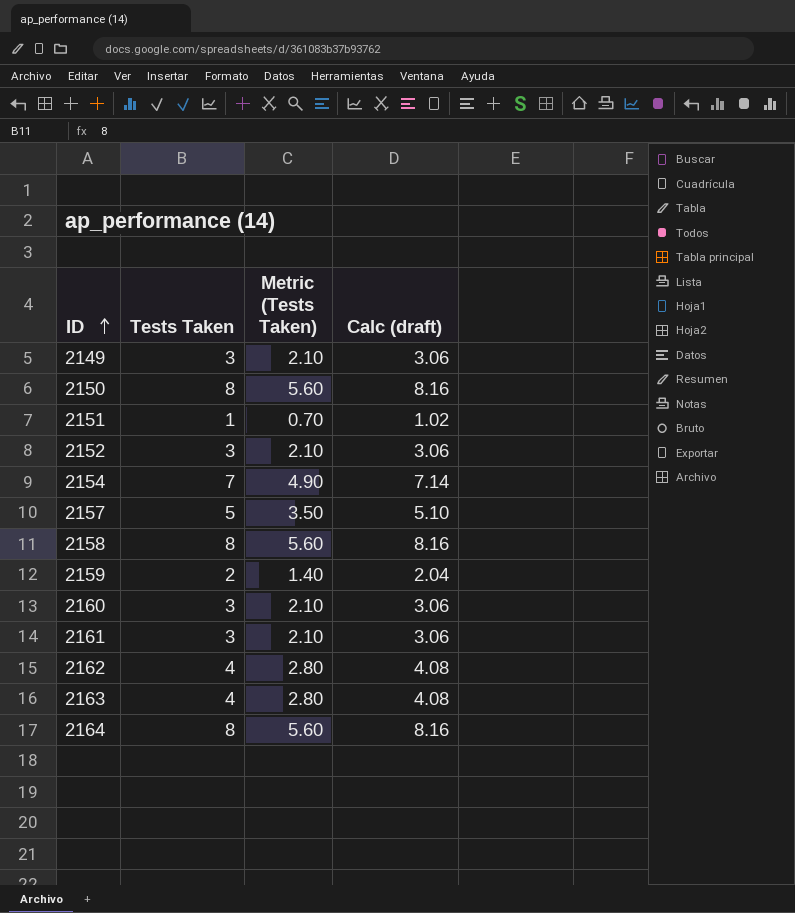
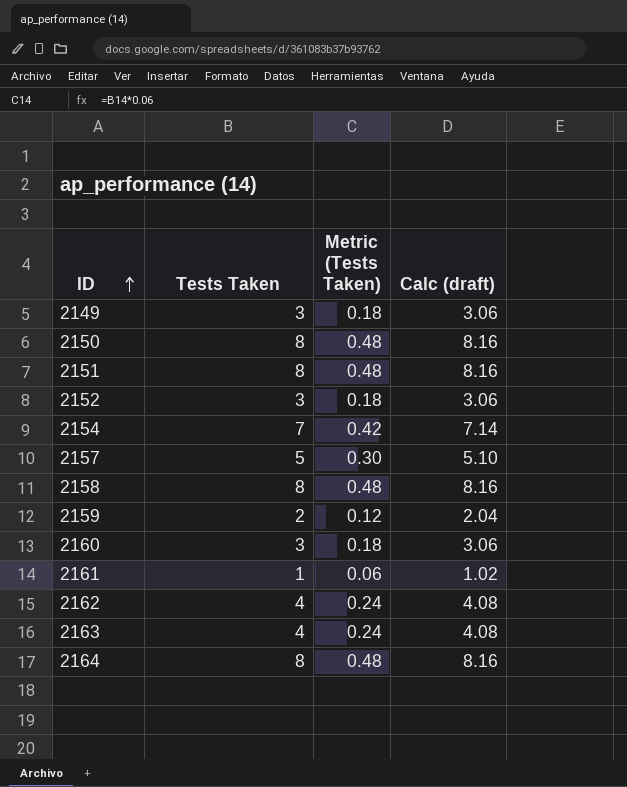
column Metric (Tests Taken) | formula: [Tests Taken] * 0.7 -> [Tests Taken] * 0.06
2151 | Tests Taken: 1 -> 8
2151 | Calc (draft): 1.02 -> 8.16
2161 | Tests Taken: 3 -> 1
2161 | Calc (draft): 3.06 -> 1.02

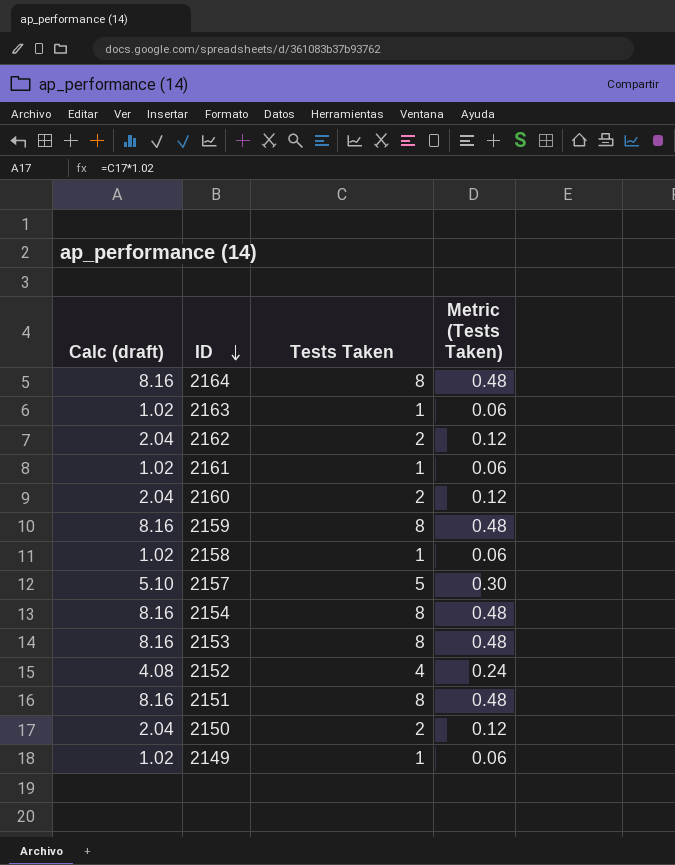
row order: ID ascending -> ID descending
column Calc (draft) | position: 4 -> 1
2163 | Calc (draft): 4.08 -> 1.02
2163 | Tests Taken: 4 -> 1
2163 | Metric (Tests Taken): 0.24 -> 0.06
2162 | Calc (draft): 4.08 -> 2.04
2162 | Tests Taken: 4 -> 2
2162 | Metric (Tests Taken): 0.24 -> 0.12
2160 | Calc (draft): 3.06 -> 2.04
2160 | Tests Taken: 3 -> 2
2160 | Metric (Tests Taken): 0.18 -> 0.12
2159 | Calc (draft): 2.04 -> 8.16
2159 | Tests Taken: 2 -> 8
2159 | Metric (Tests Taken): 0.12 -> 0.48
2158 | Calc (draft): 8.16 -> 1.02
2158 | Tests Taken: 8 -> 1
2158 | Metric (Tests Taken): 0.48 -> 0.06
2154 | Calc (draft): 7.14 -> 8.16
2154 | Tests Taken: 7 -> 8
2154 | Metric (Tests Taken): 0.42 -> 0.48
row 2153: none -> 8.16 | 8 | 0.48
2152 | Calc (draft): 3.06 -> 4.08
2152 | Tests Taken: 3 -> 4
2152 | Metric (Tests Taken): 0.18 -> 0.24
2150 | Calc (draft): 8.16 -> 2.04
2150 | Tests Taken: 8 -> 2
2150 | Metric (Tests Taken): 0.48 -> 0.12
2149 | Calc (draft): 3.06 -> 1.02
2149 | Tests Taken: 3 -> 1
2149 | Metric (Tests Taken): 0.18 -> 0.06

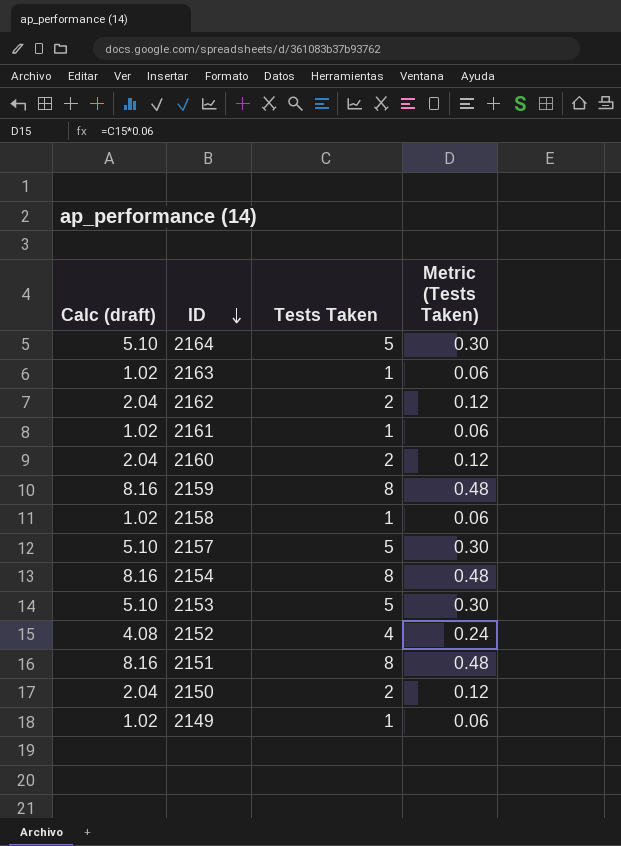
2164 | Calc (draft): 8.16 -> 5.10
2164 | Tests Taken: 8 -> 5
2164 | Metric (Tests Taken): 0.48 -> 0.30
2153 | Calc (draft): 8.16 -> 5.10
2153 | Tests Taken: 8 -> 5
2153 | Metric (Tests Taken): 0.48 -> 0.30

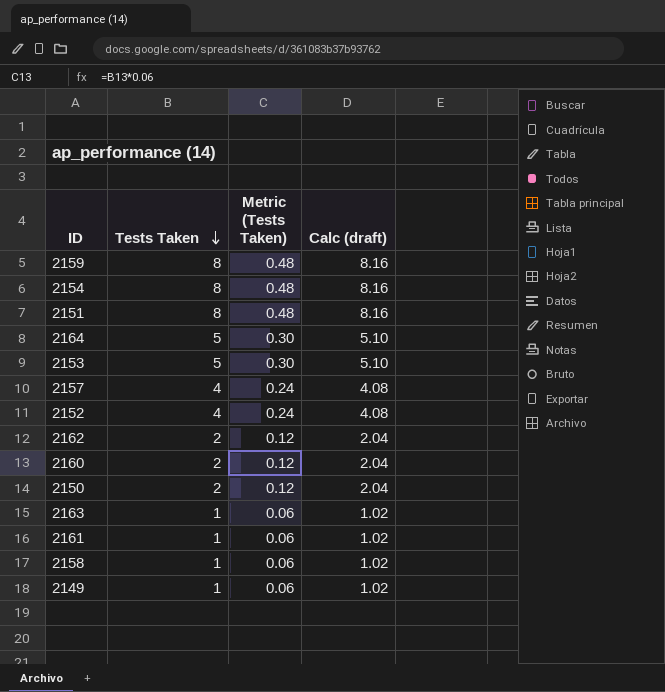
row order: ID descending -> Tests Taken descending
column Calc (draft) | position: 1 -> 4
2157 | Tests Taken: 5 -> 4
2157 | Metric (Tests Taken): 0.30 -> 0.24
2157 | Calc (draft): 5.10 -> 4.08

